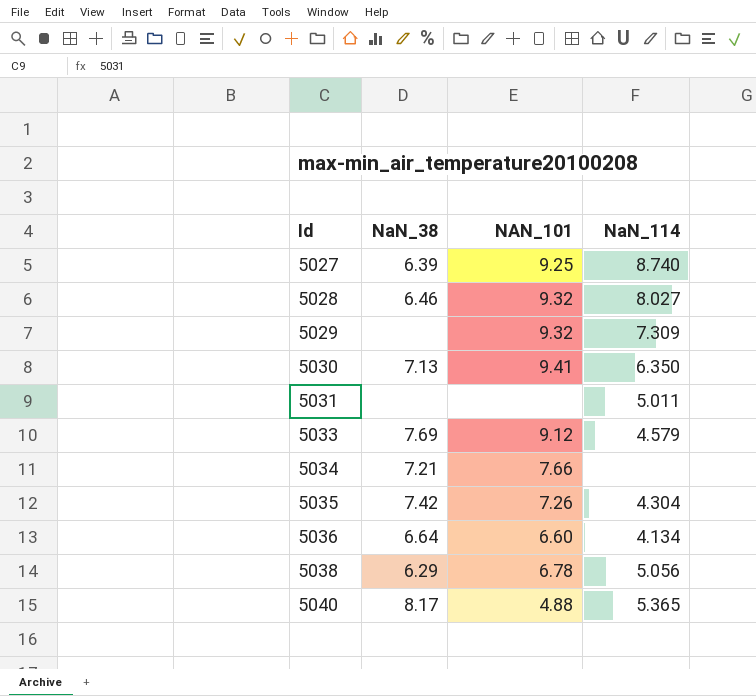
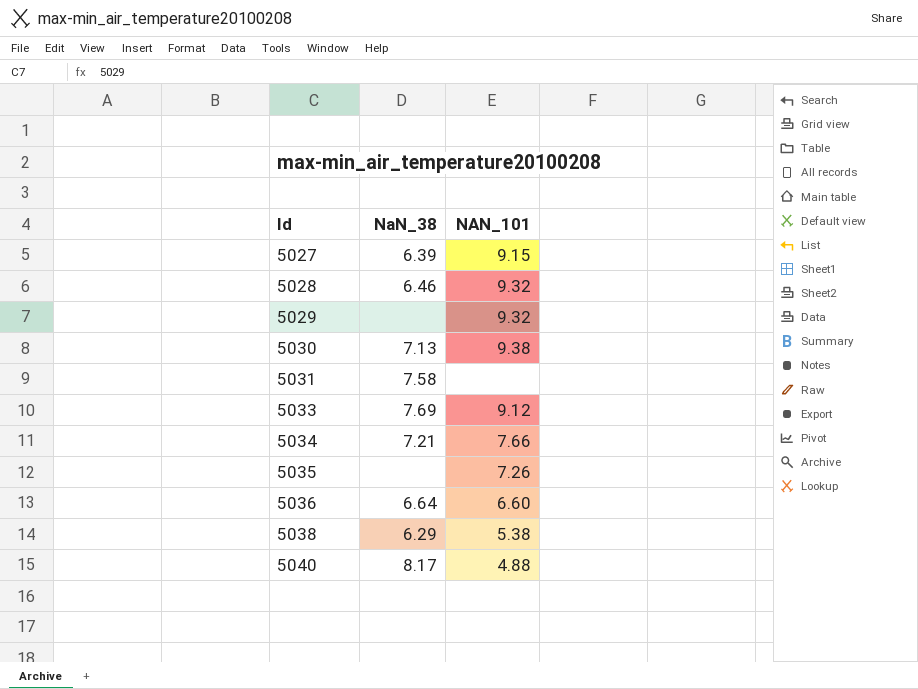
column NaN_114 | position: 4 -> none
5027 | NAN_101: 9.25 -> 9.15
5030 | NAN_101: 9.41 -> 9.38
5031 | NaN_38: none -> 7.58
5035 | NaN_38: 7.42 -> none
5038 | NAN_101: 6.78 -> 5.38

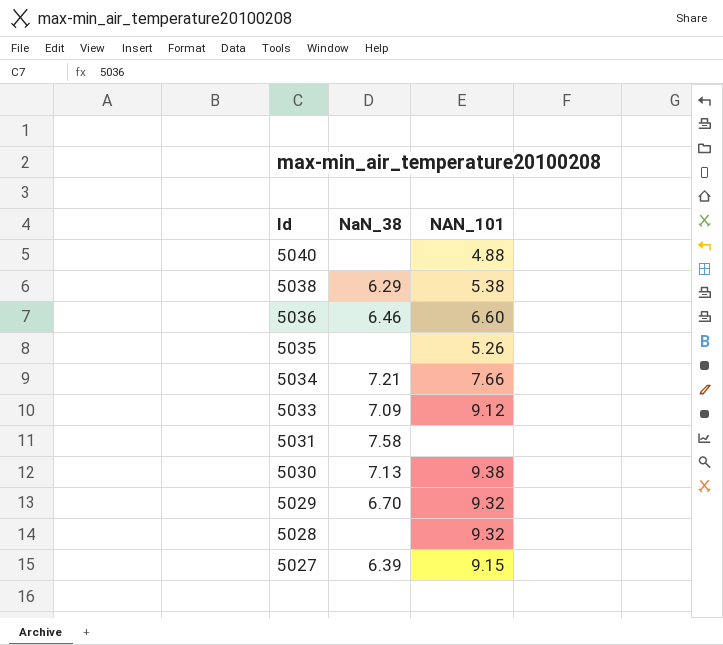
row order: Id ascending -> Id descending
5040 | NaN_38: 8.17 -> none
5036 | NaN_38: 6.64 -> 6.46
5035 | NAN_101: 7.26 -> 5.26
5033 | NaN_38: 7.69 -> 7.09
5029 | NaN_38: none -> 6.70
5028 | NaN_38: 6.46 -> none

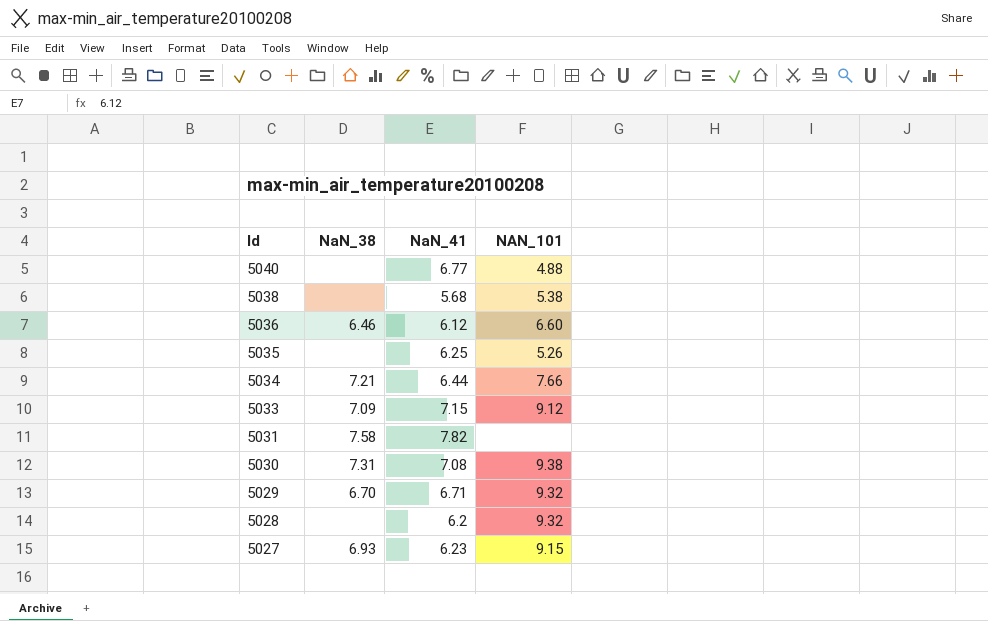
column NaN_41 | position: none -> 3
5038 | NaN_38: 6.29 -> none
5030 | NaN_38: 7.13 -> 7.31
5027 | NaN_38: 6.39 -> 6.93

